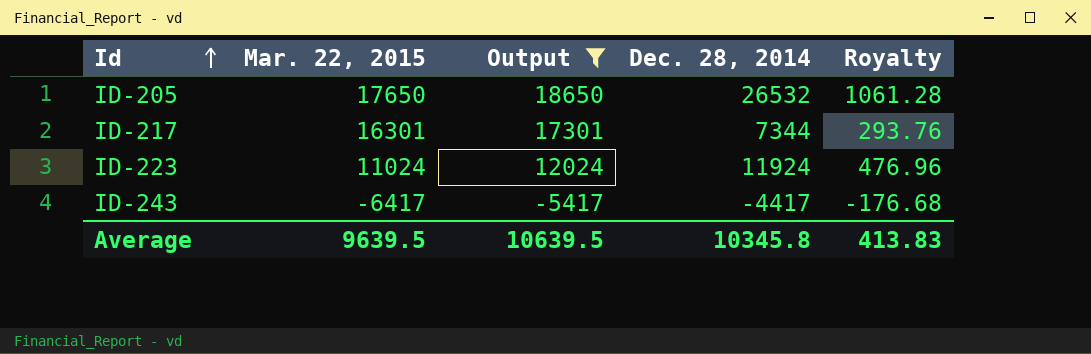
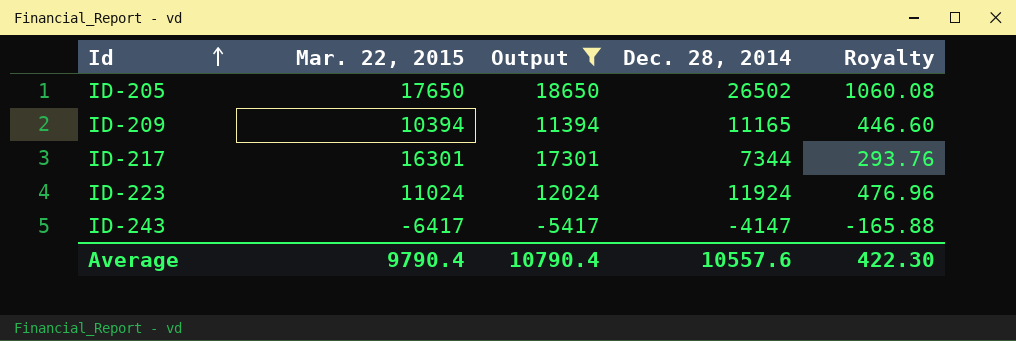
ID-205 | Dec. 28, 2014: 26532 -> 26502
ID-205 | Royalty: 1061.28 -> 1060.08
row ID-209: none -> 10394 | 11394 | 11165 | 446.60
ID-243 | Dec. 28, 2014: -4417 -> -4147
ID-243 | Royalty: -176.68 -> -165.88
Average | Mar. 22, 2015: 9639.5 -> 9790.4
Average | Output: 10639.5 -> 10790.4
Average | Dec. 28, 2014: 10345.8 -> 10557.6
Average | Royalty: 413.83 -> 422.30

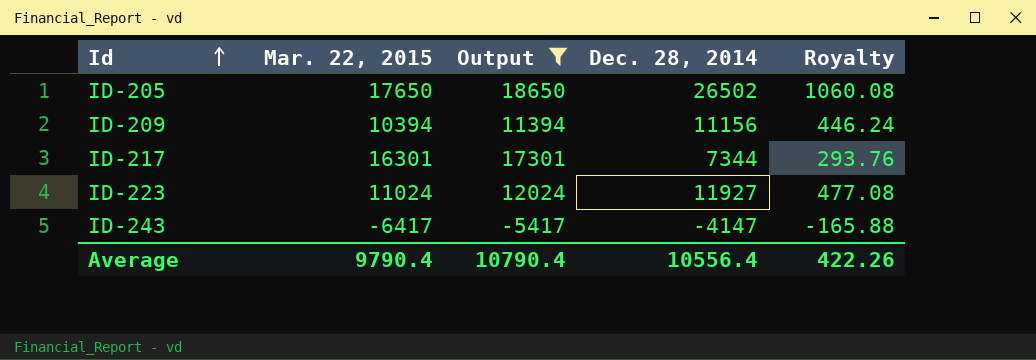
ID-209 | Dec. 28, 2014: 11165 -> 11156
ID-209 | Royalty: 446.60 -> 446.24
ID-223 | Dec. 28, 2014: 11924 -> 11927
ID-223 | Royalty: 476.96 -> 477.08
Average | Dec. 28, 2014: 10557.6 -> 10556.4
Average | Royalty: 422.30 -> 422.26

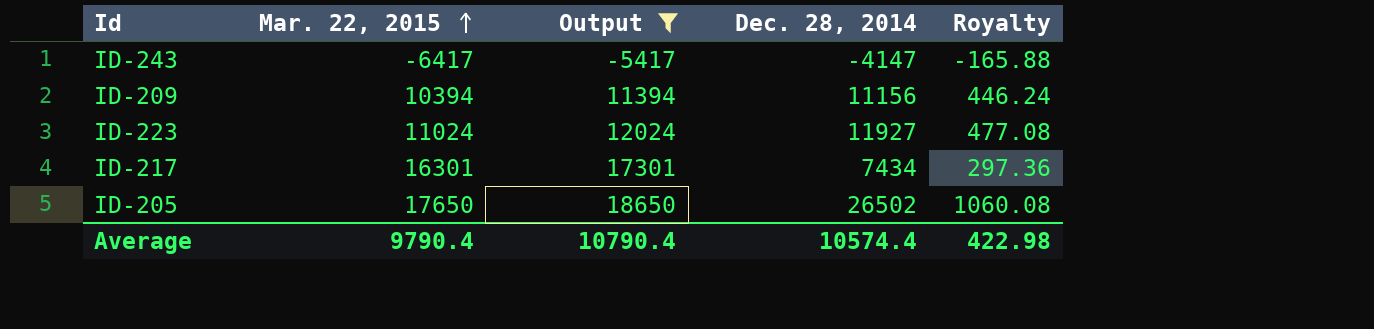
row order: Id ascending -> Mar. 22, 2015 ascending
ID-217 | Dec. 28, 2014: 7344 -> 7434
ID-217 | Royalty: 293.76 -> 297.36
Average | Dec. 28, 2014: 10556.4 -> 10574.4
Average | Royalty: 422.26 -> 422.98

